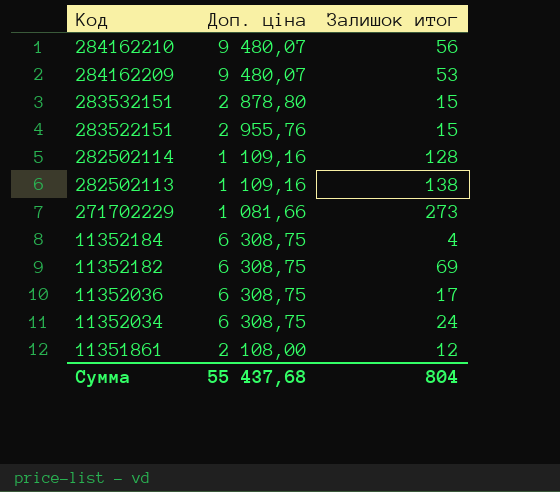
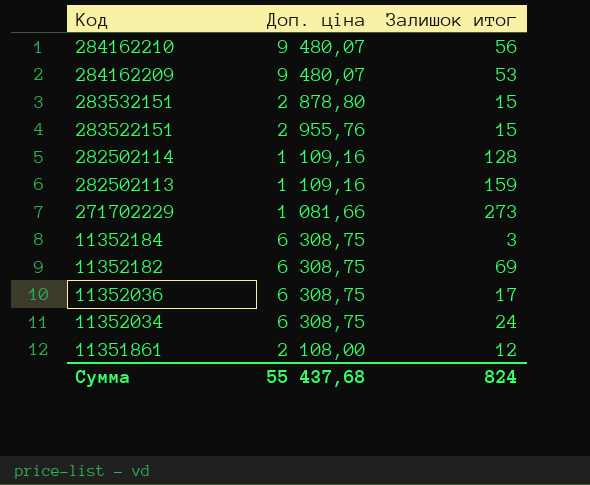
282502113 | Залишок итог: 138 -> 159
11352184 | Залишок итог: 4 -> 3
Сумма | Залишок итог: 804 -> 824

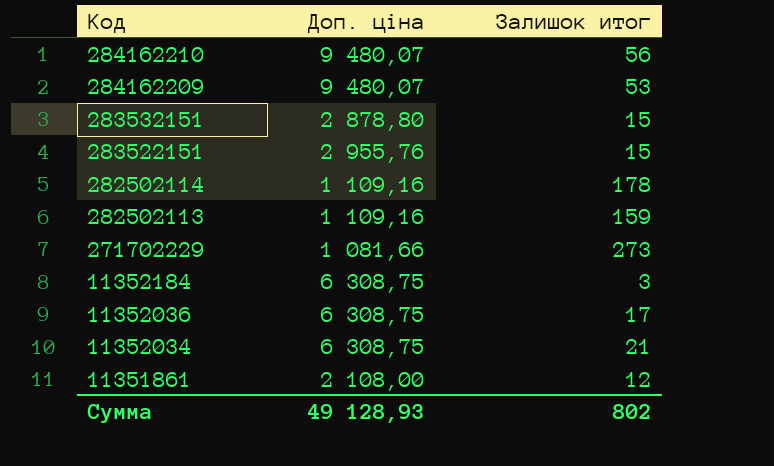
row 11352182: 6 308,75 | 69 -> none
282502114 | Залишок итог: 128 -> 178
11352034 | Залишок итог: 24 -> 21
Сумма | Доп. ціна: 55 437,68 -> 49 128,93
Сумма | Залишок итог: 824 -> 802

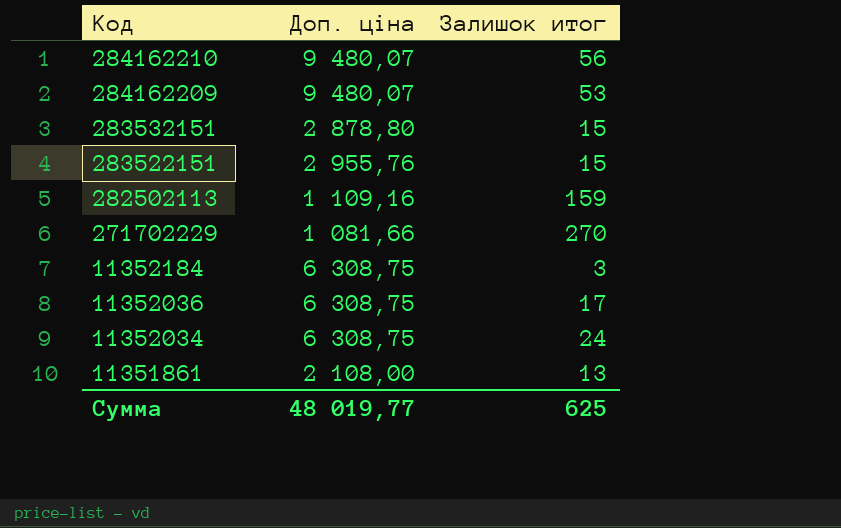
row 282502114: 1 109,16 | 178 -> none
271702229 | Залишок итог: 273 -> 270
11352034 | Залишок итог: 21 -> 24
11351861 | Залишок итог: 12 -> 13
Сумма | Доп. ціна: 49 128,93 -> 48 019,77
Сумма | Залишок итог: 802 -> 625

